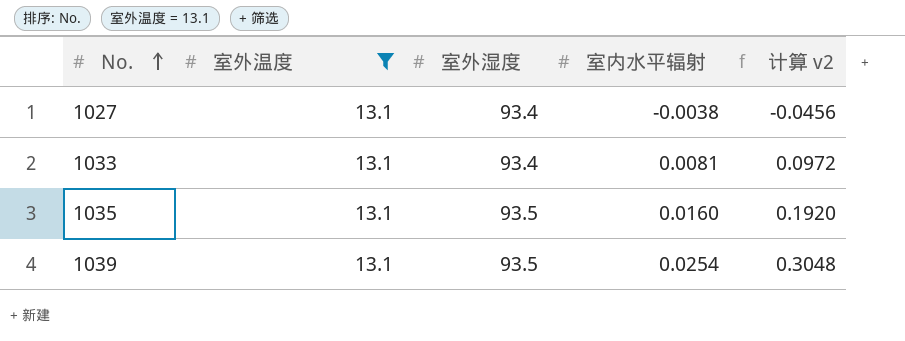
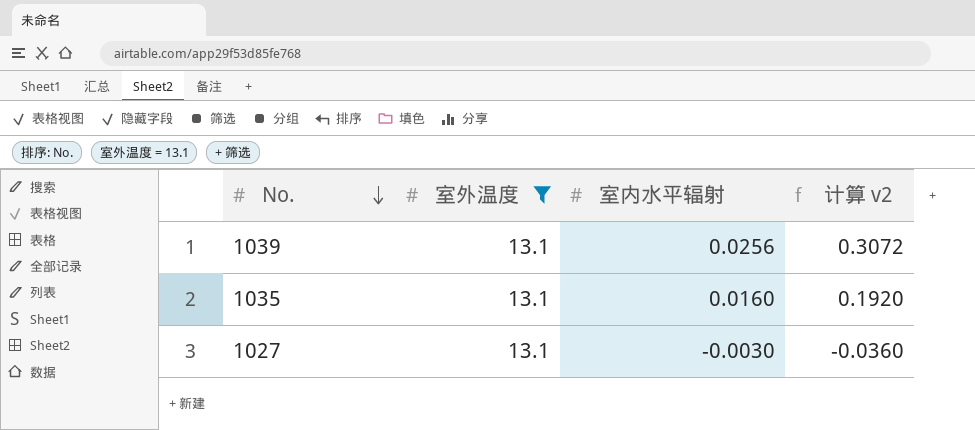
row order: No. ascending -> No. descending
column 室外湿度 | position: 3 -> none
row 1033: 13.1 | 93.4 | 0.0081 | 0.0972 -> none
1039 | 室内水平辐射: 0.0254 -> 0.0256
1039 | 计算 v2: 0.3048 -> 0.3072
1027 | 室内水平辐射: -0.0038 -> -0.0030
1027 | 计算 v2: -0.0456 -> -0.0360

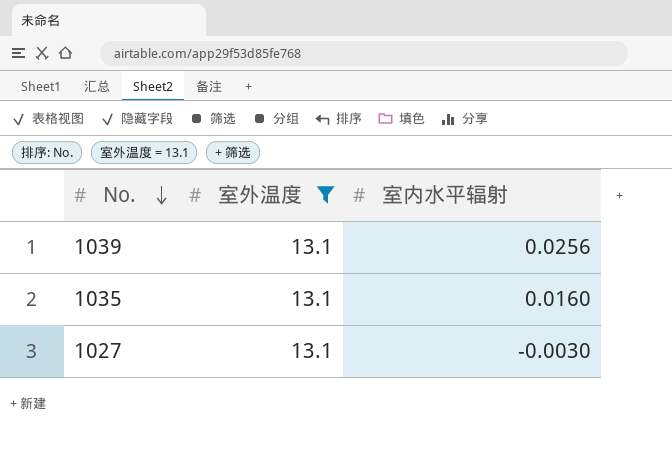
column 计算 v2 | formula: [室内水平辐射] * 12 -> none

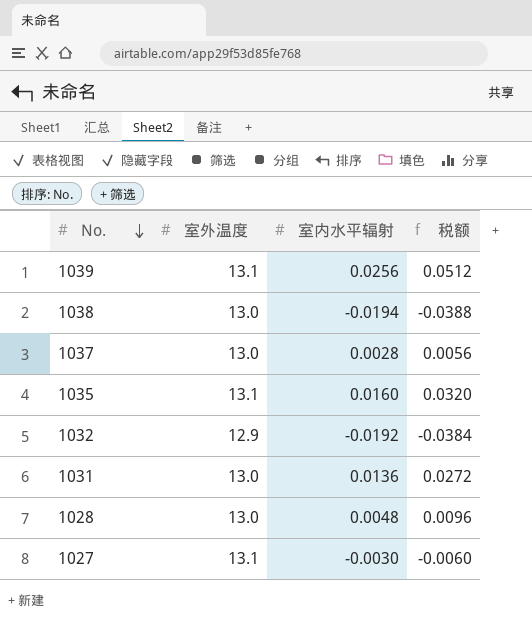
filter: 室外温度 = 13.1 -> none
column 税额 | formula: none -> [室内水平辐射] * 2

